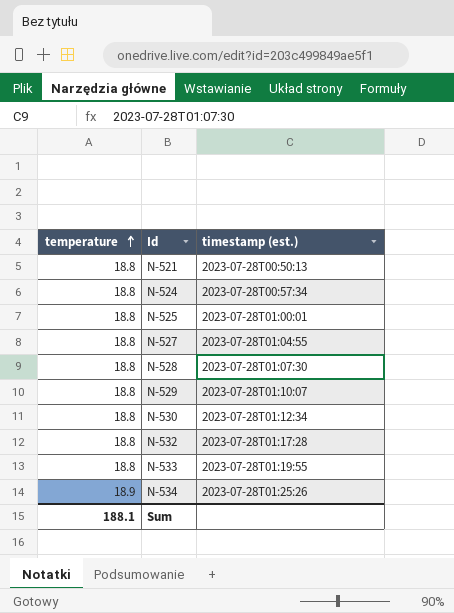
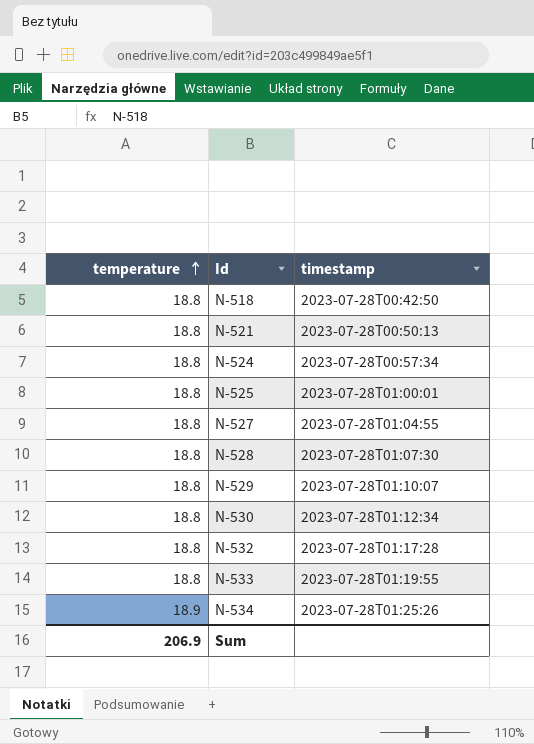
column name: timestamp (est.) -> timestamp
row N-518: none -> 18.8 | 2023-07-28T00:42:50
Sum | temperature: 188.1 -> 206.9

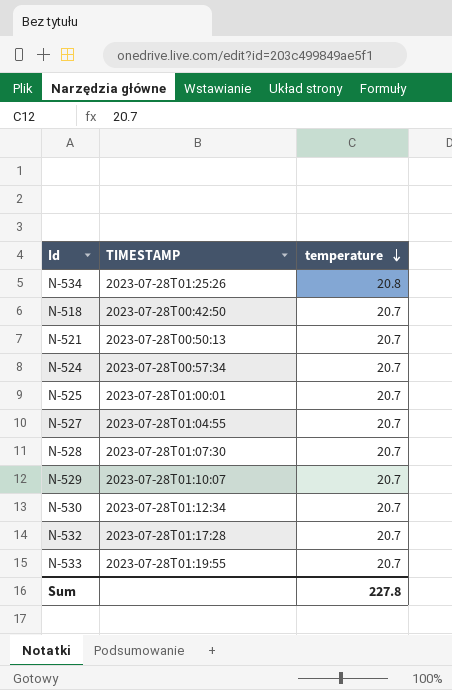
row order: temperature ascending -> temperature descending
column name: timestamp -> TIMESTAMP
column temperature | position: 1 -> 3
N-534 | temperature: 18.9 -> 20.8
N-518 | temperature: 18.8 -> 20.7
N-521 | temperature: 18.8 -> 20.7
N-524 | temperature: 18.8 -> 20.7
N-525 | temperature: 18.8 -> 20.7
N-527 | temperature: 18.8 -> 20.7
N-528 | temperature: 18.8 -> 20.7
N-529 | temperature: 18.8 -> 20.7
N-530 | temperature: 18.8 -> 20.7
N-532 | temperature: 18.8 -> 20.7
N-533 | temperature: 18.8 -> 20.7
Sum | temperature: 206.9 -> 227.8

